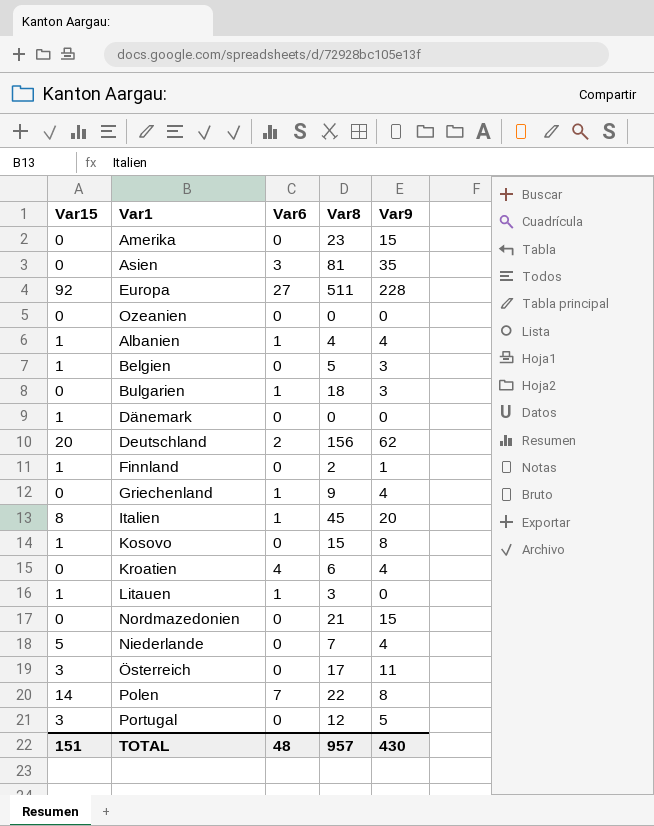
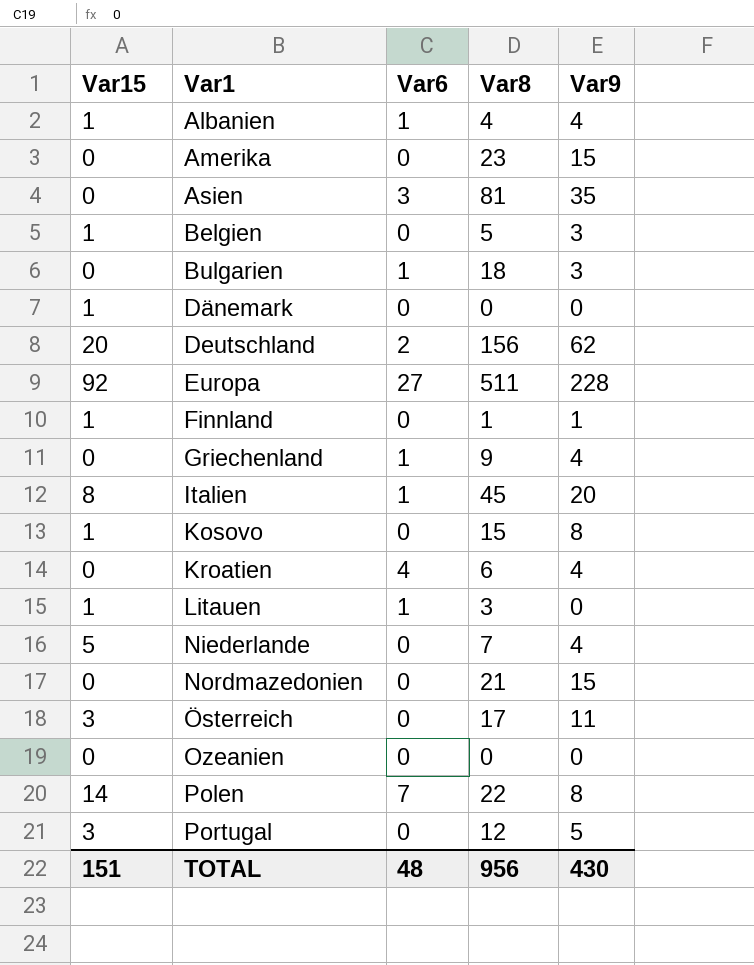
row order: none -> Var1 ascending
Finnland | Var8: 2 -> 1
TOTAL | Var8: 957 -> 956

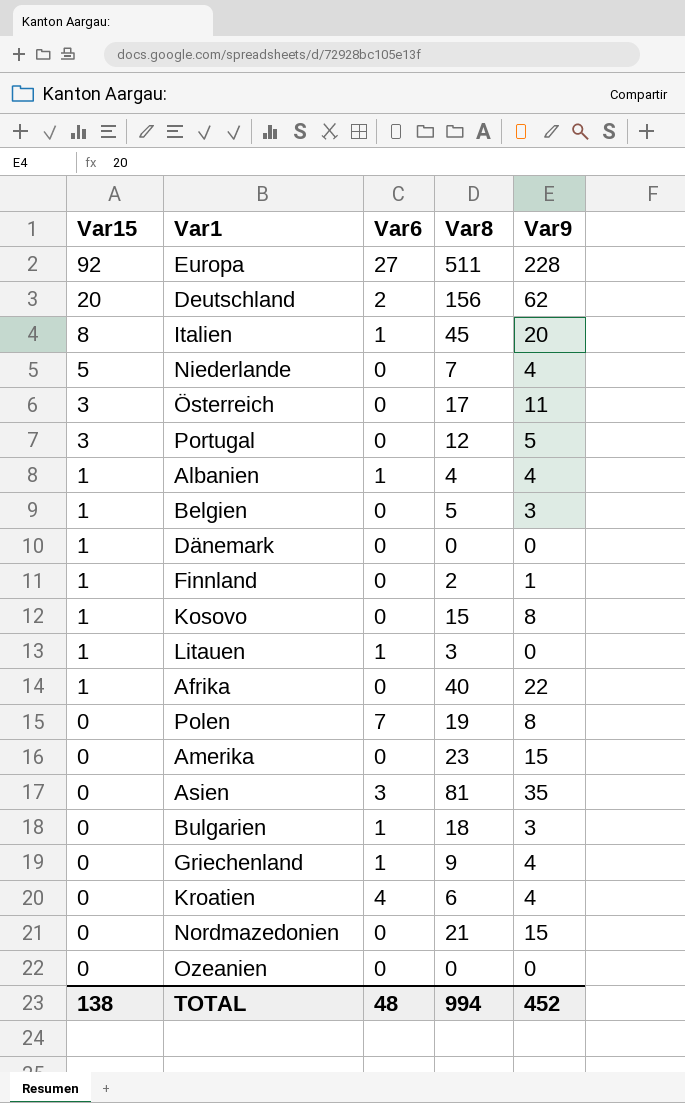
row order: Var1 ascending -> Var15 descending
Finnland | Var8: 1 -> 2
row Afrika: none -> 1 | 0 | 40 | 22
Polen | Var15: 14 -> 0
Polen | Var8: 22 -> 19
TOTAL | Var15: 151 -> 138
TOTAL | Var8: 956 -> 994
TOTAL | Var9: 430 -> 452

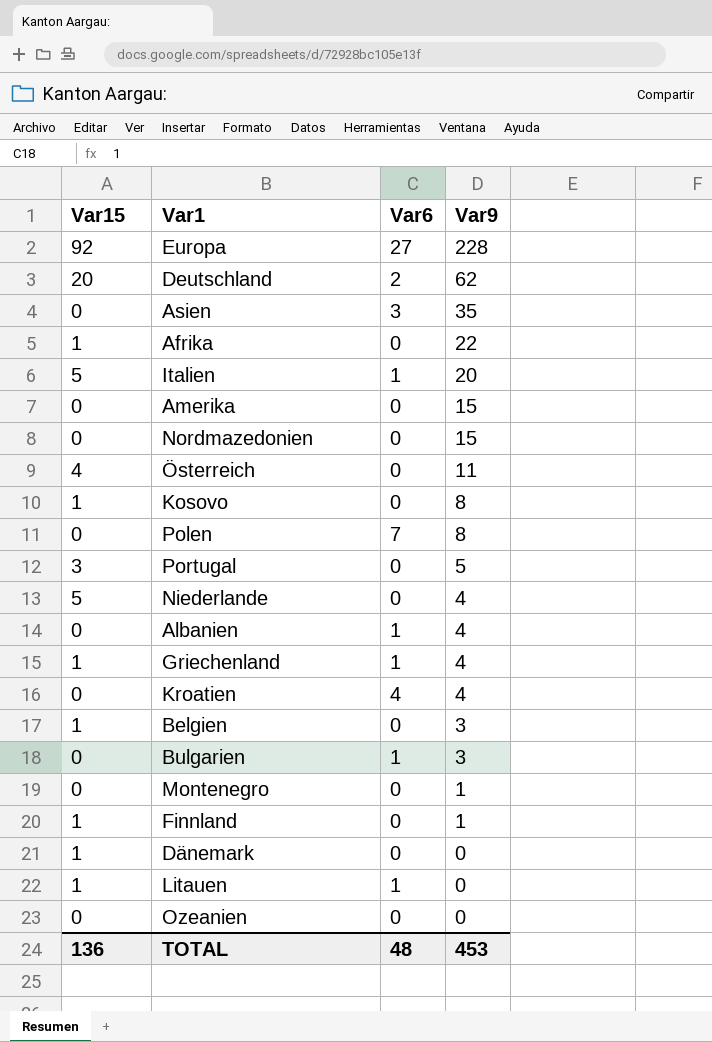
row order: Var15 descending -> Var9 descending
column Var8 | position: 4 -> none
Italien | Var15: 8 -> 5
Österreich | Var15: 3 -> 4
Albanien | Var15: 1 -> 0
Griechenland | Var15: 0 -> 1
row Montenegro: none -> 0 | 0 | 1
TOTAL | Var15: 138 -> 136
TOTAL | Var9: 452 -> 453

